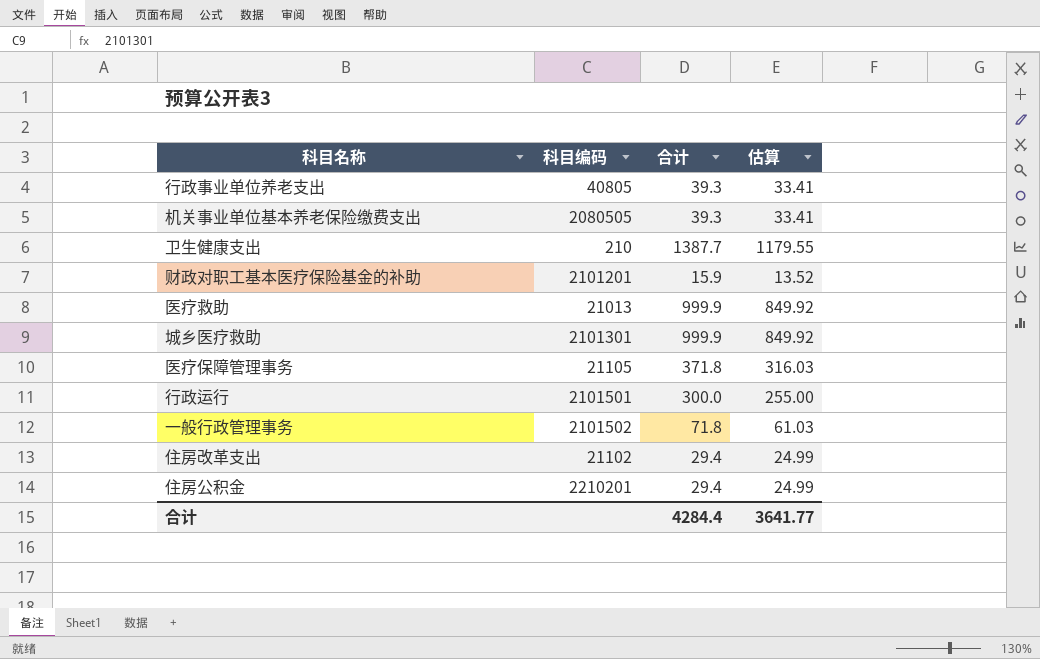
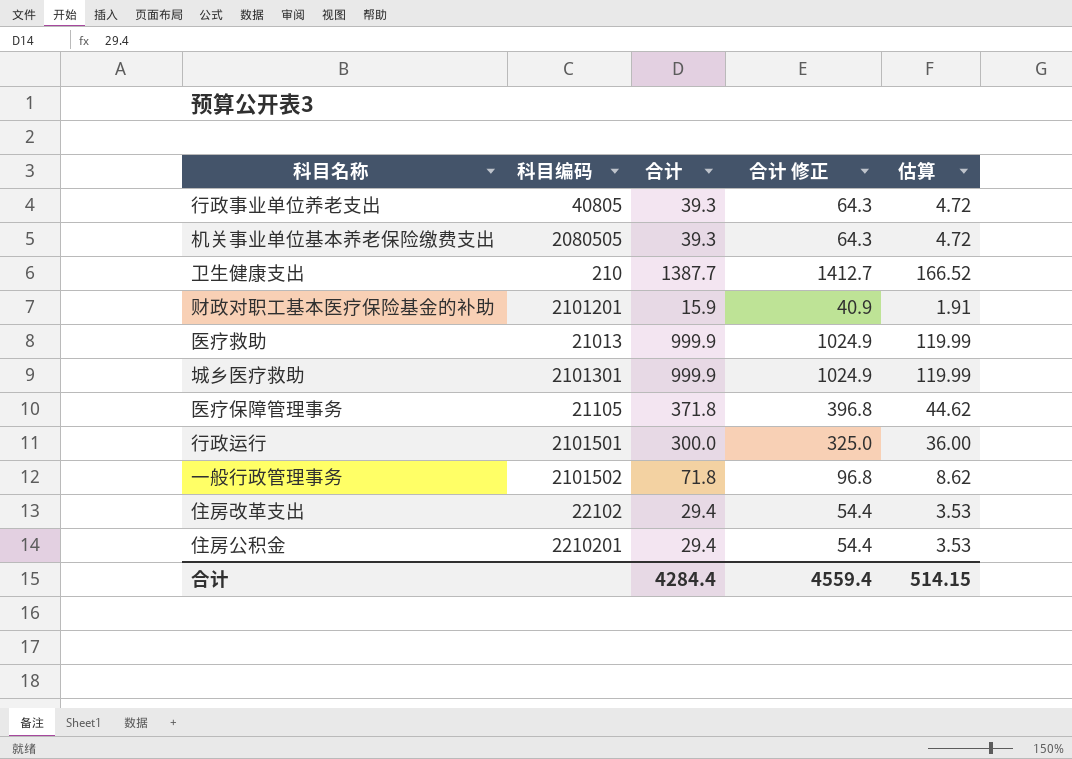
column 合计 修正 | formula: none -> [合计] + 25
column 估算 | formula: [合计] * 0.85 -> [合计] * 0.12
住房改革支出 | 科目编码: 21102 -> 22102
合计 | 估算: 3641.77 -> 514.15

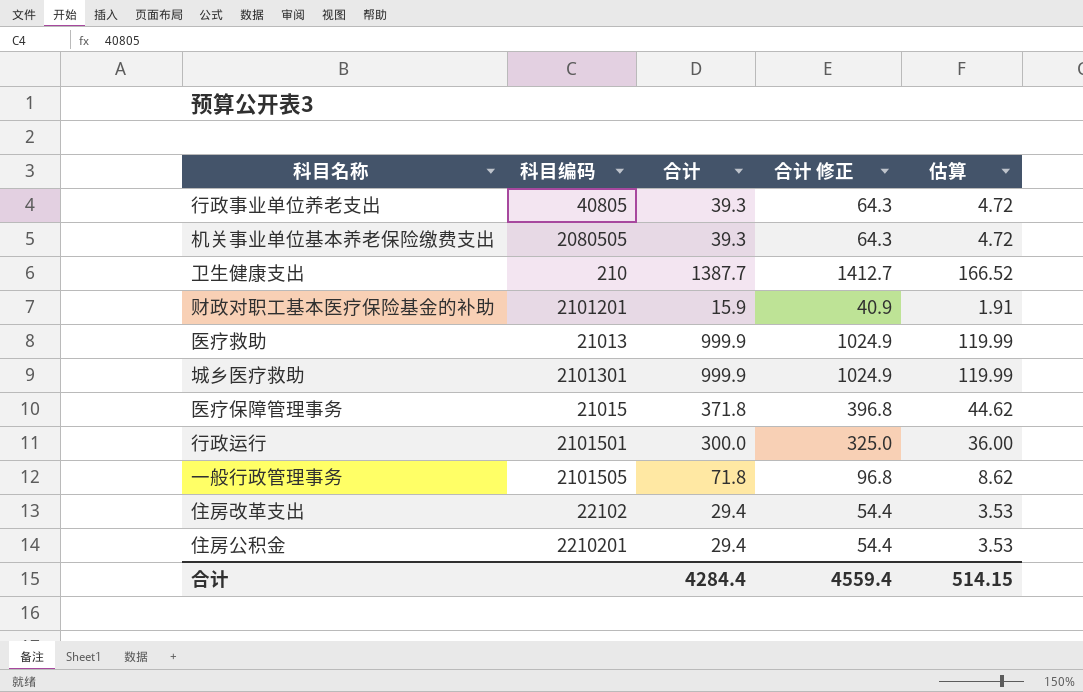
医疗保障管理事务 | 科目编码: 21105 -> 21015
一般行政管理事务 | 科目编码: 2101502 -> 2101505

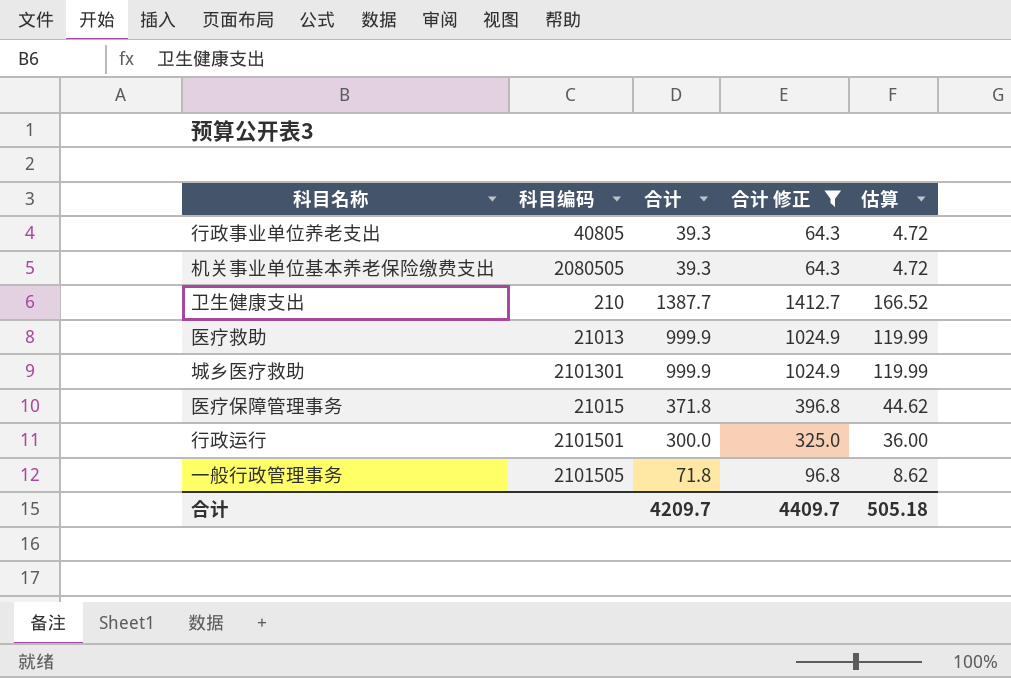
filter: none -> 合计 修正 >= 64.3
合计 | 合计: 4284.4 -> 4209.7
合计 | 合计 修正: 4559.4 -> 4409.7
合计 | 估算: 514.15 -> 505.18

